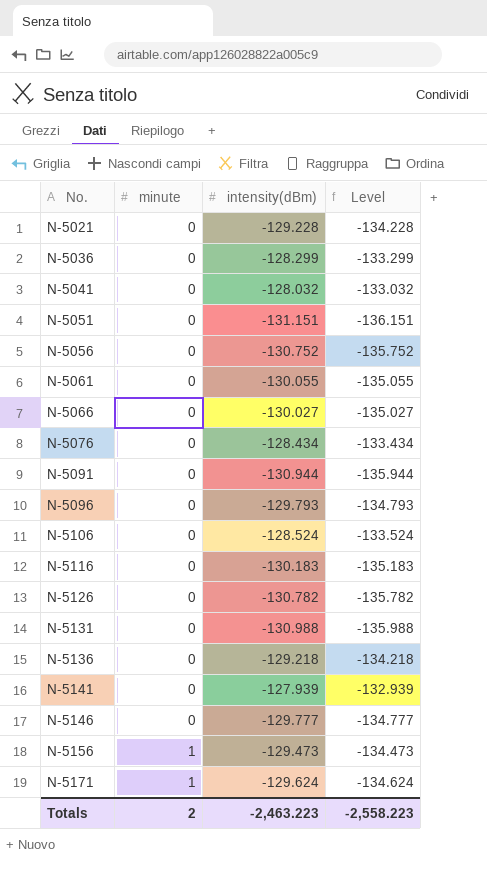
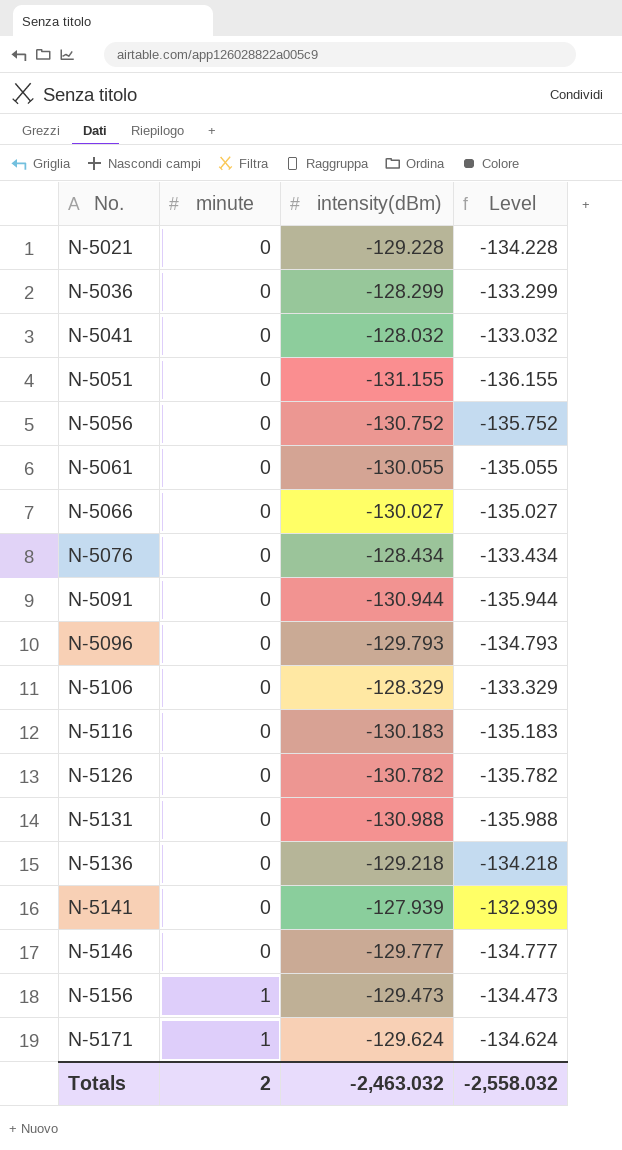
N-5051 | intensity(dBm): -131.151 -> -131.155
N-5051 | Level: -136.151 -> -136.155
N-5106 | intensity(dBm): -128.524 -> -128.329
N-5106 | Level: -133.524 -> -133.329
Totals | intensity(dBm): -2,463.223 -> -2,463.032
Totals | Level: -2,558.223 -> -2,558.032

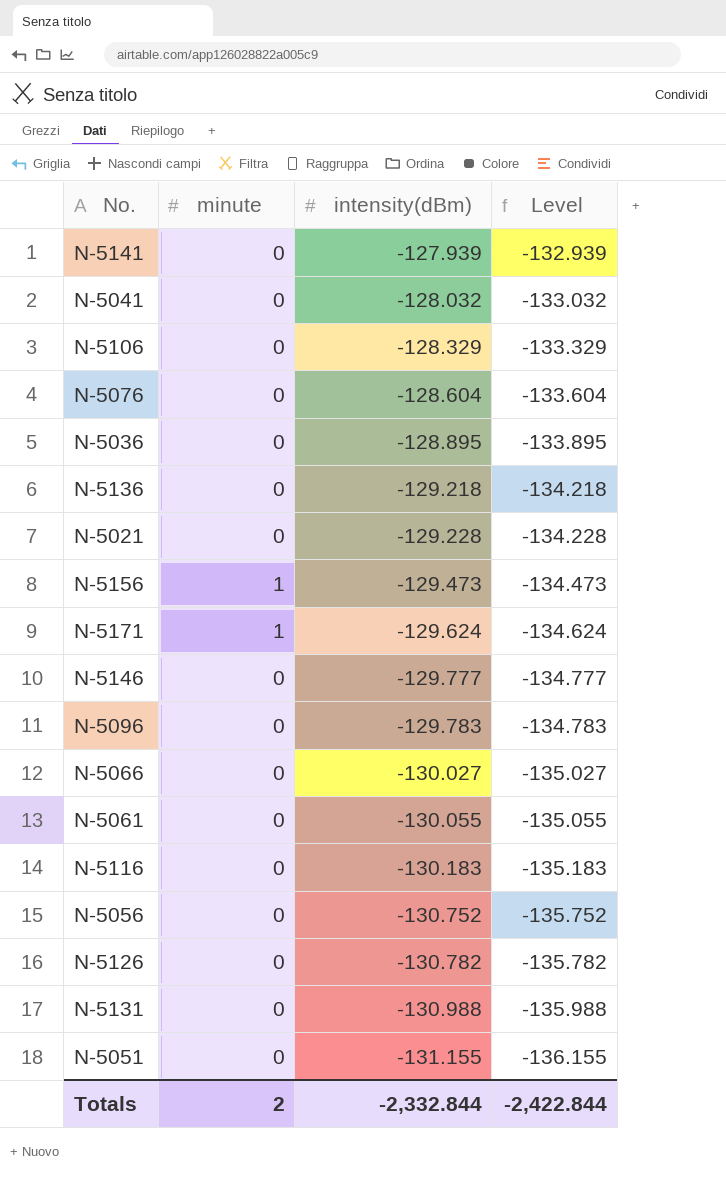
row order: No. ascending -> intensity(dBm) descending
row N-5091: 0 | -130.944 | -135.944 -> none
N-5076 | intensity(dBm): -128.434 -> -128.604
N-5076 | Level: -133.434 -> -133.604
N-5036 | intensity(dBm): -128.299 -> -128.895
N-5036 | Level: -133.299 -> -133.895
N-5096 | intensity(dBm): -129.793 -> -129.783
N-5096 | Level: -134.793 -> -134.783
Totals | intensity(dBm): -2,463.032 -> -2,332.844
Totals | Level: -2,558.032 -> -2,422.844

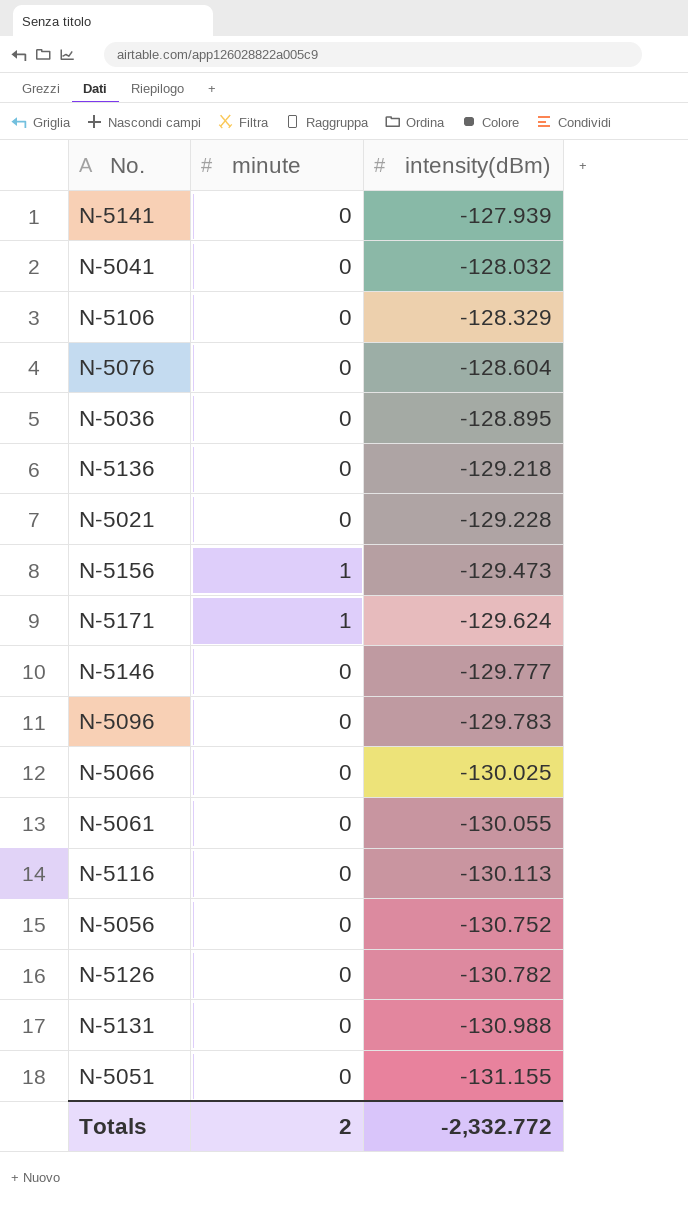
column Level | formula: [intensity(dBm)] - 5 -> none
N-5066 | intensity(dBm): -130.027 -> -130.025
N-5116 | intensity(dBm): -130.183 -> -130.113
Totals | intensity(dBm): -2,332.844 -> -2,332.772

